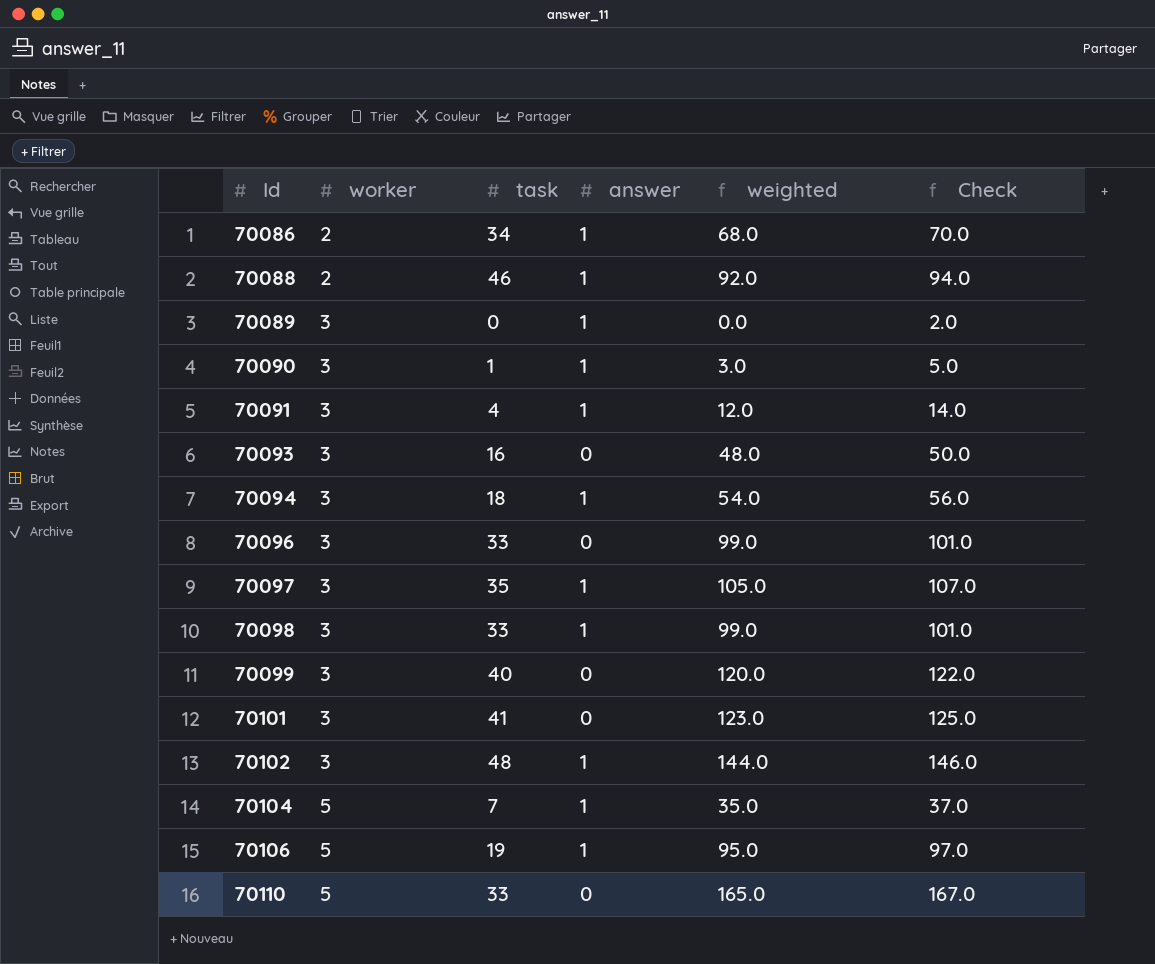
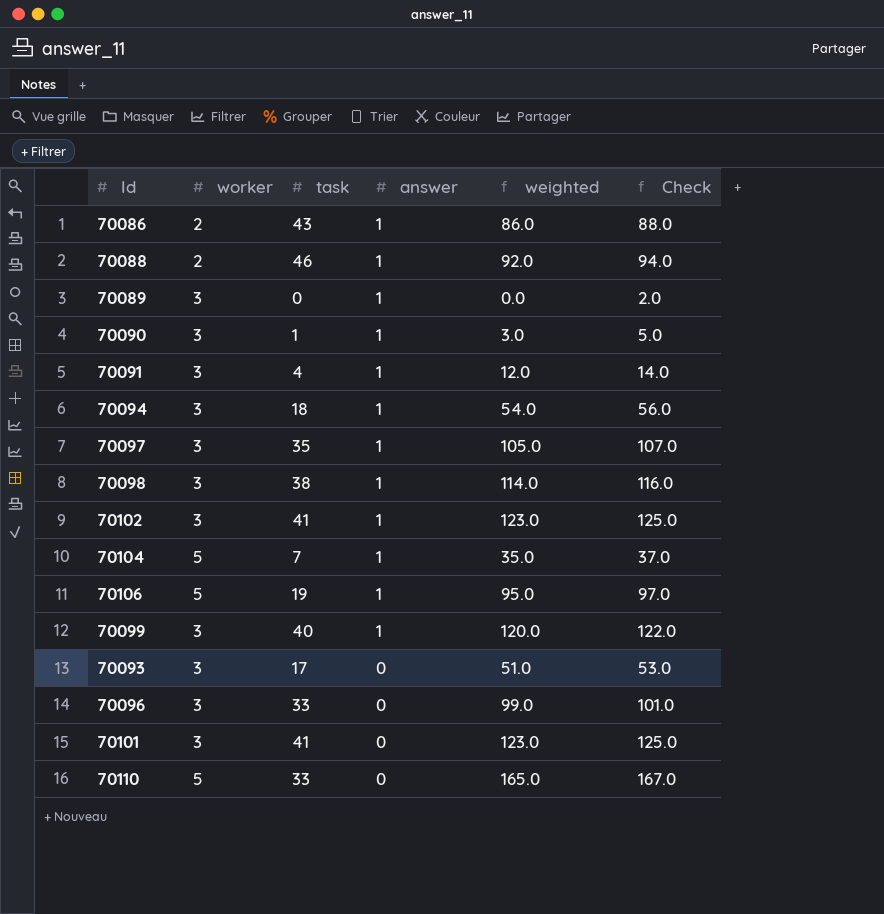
row order: Id ascending -> answer descending
70086 | task: 34 -> 43
70086 | weighted: 68.0 -> 86.0
70086 | Check: 70.0 -> 88.0
70098 | task: 33 -> 38
70098 | weighted: 99.0 -> 114.0
70098 | Check: 101.0 -> 116.0
70102 | task: 48 -> 41
70102 | weighted: 144.0 -> 123.0
70102 | Check: 146.0 -> 125.0
70099 | answer: 0 -> 1
70093 | task: 16 -> 17
70093 | weighted: 48.0 -> 51.0
70093 | Check: 50.0 -> 53.0

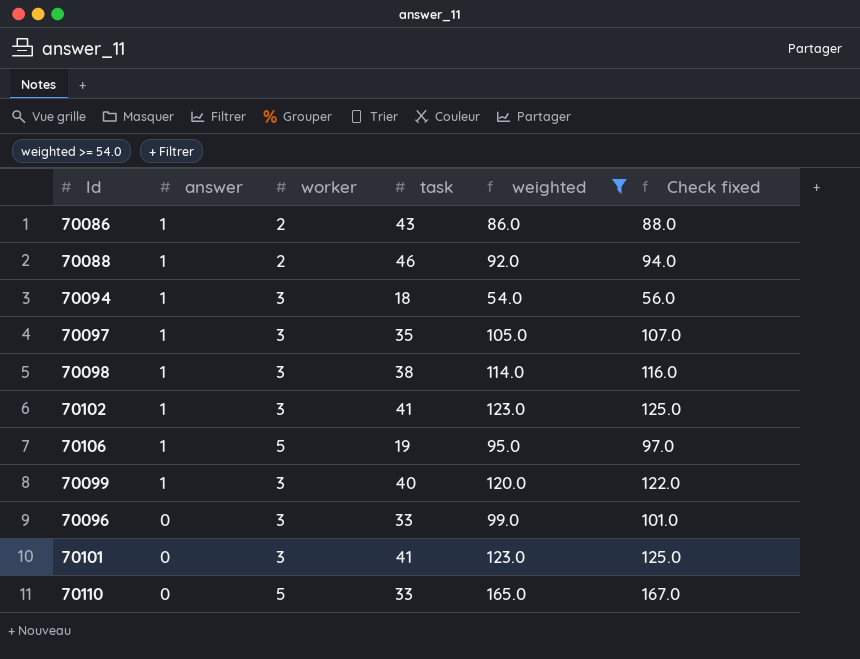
filter: none -> weighted >= 54.0
column answer | position: 4 -> 2
column name: Check -> Check fixed

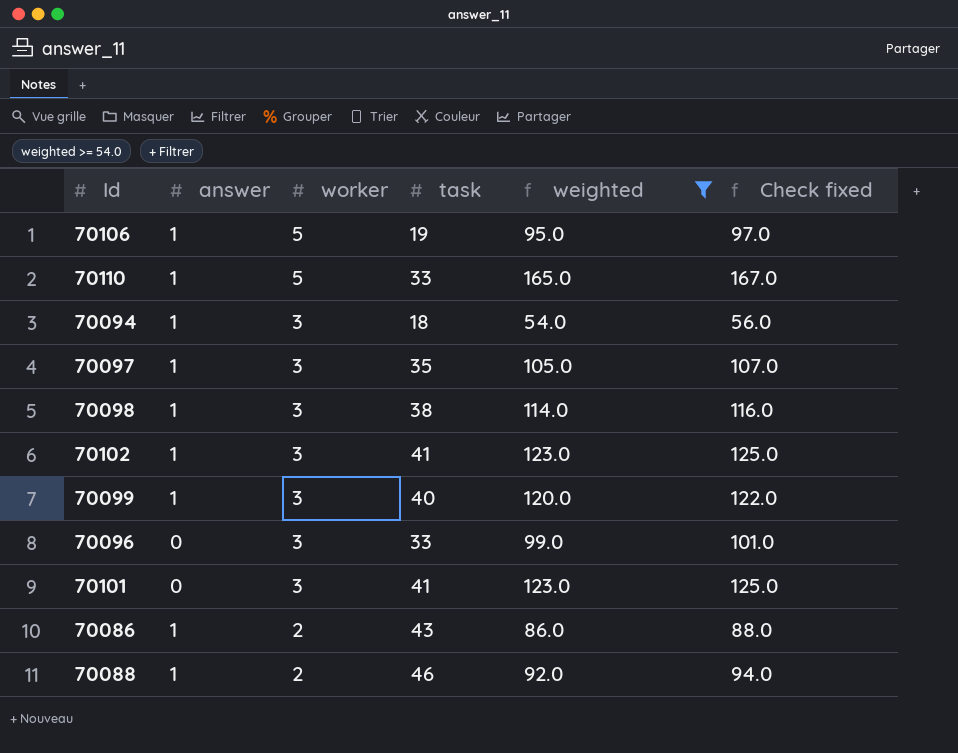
row order: answer descending -> worker descending
70110 | answer: 0 -> 1

